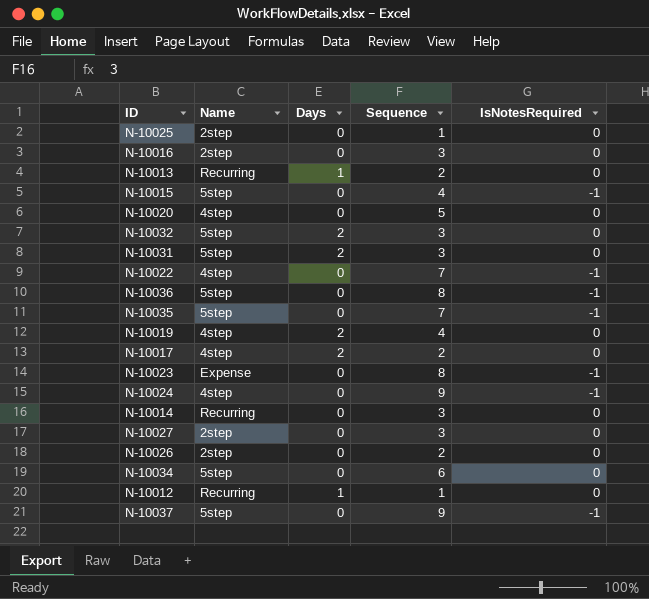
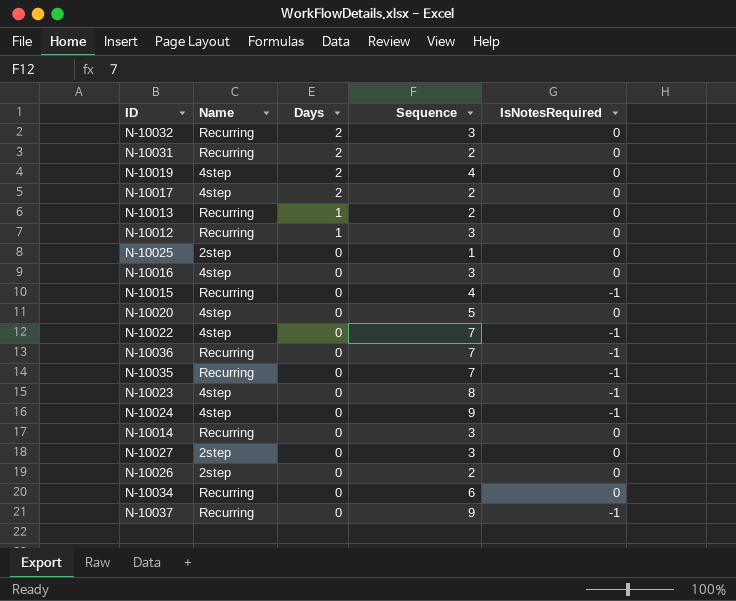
row order: none -> Days descending
N-10032 | Name: 5step -> Recurring
N-10031 | Name: 5step -> Recurring
N-10031 | Sequence: 3 -> 2
N-10012 | Sequence: 1 -> 3
N-10016 | Name: 2step -> 4step
N-10015 | Name: 5step -> Recurring
N-10036 | Name: 5step -> Recurring
N-10036 | Sequence: 8 -> 7
N-10035 | Name: 5step -> Recurring
N-10023 | Name: Expense -> 4step
N-10034 | Name: 5step -> Recurring
N-10037 | Name: 5step -> Recurring

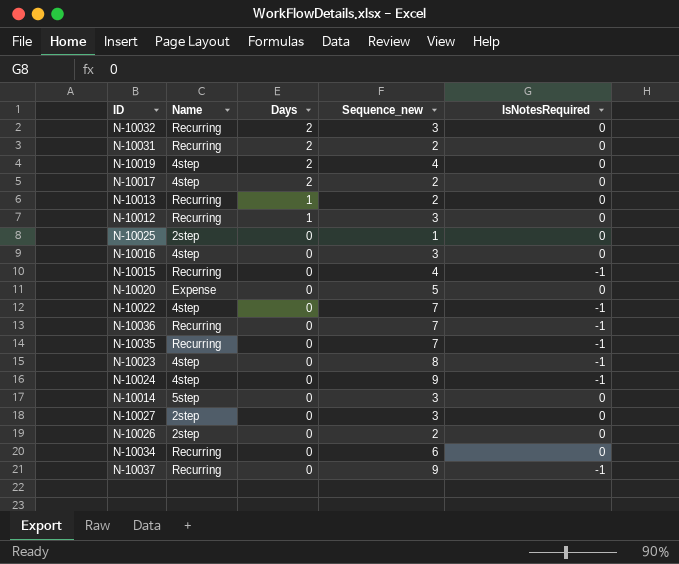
column name: Sequence -> Sequence_new
N-10020 | Name: 4step -> Expense
N-10014 | Name: Recurring -> 5step

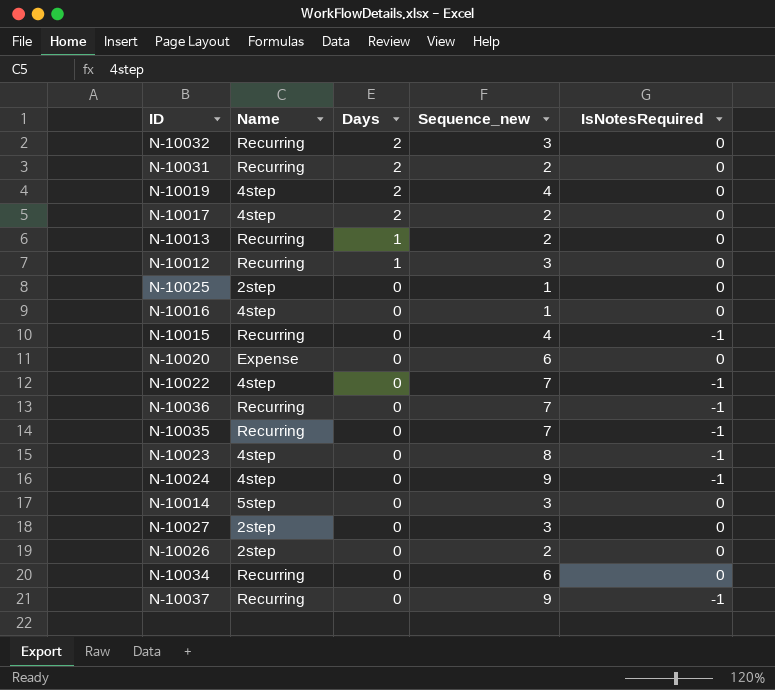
N-10016 | Sequence_new: 3 -> 1
N-10020 | Sequence_new: 5 -> 6

